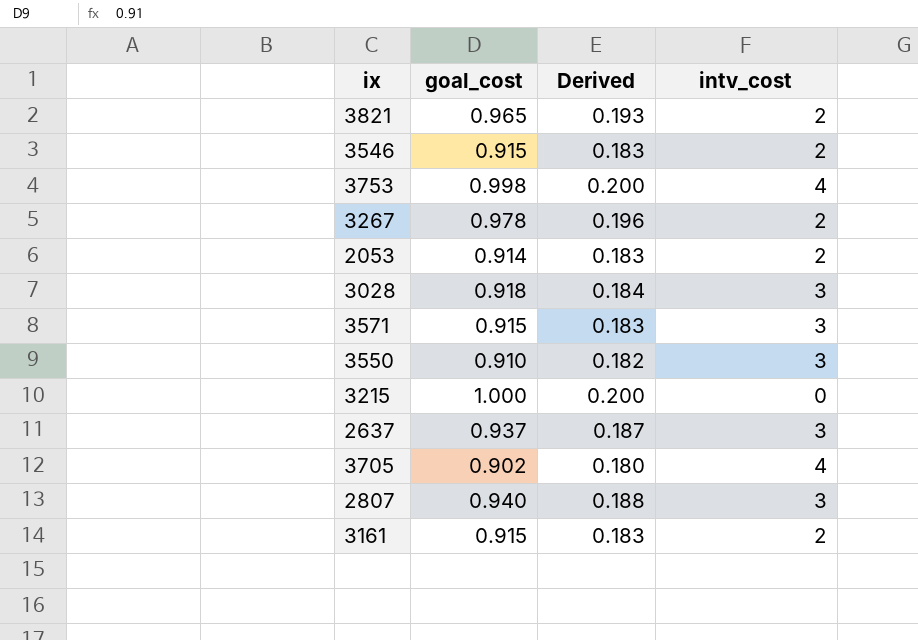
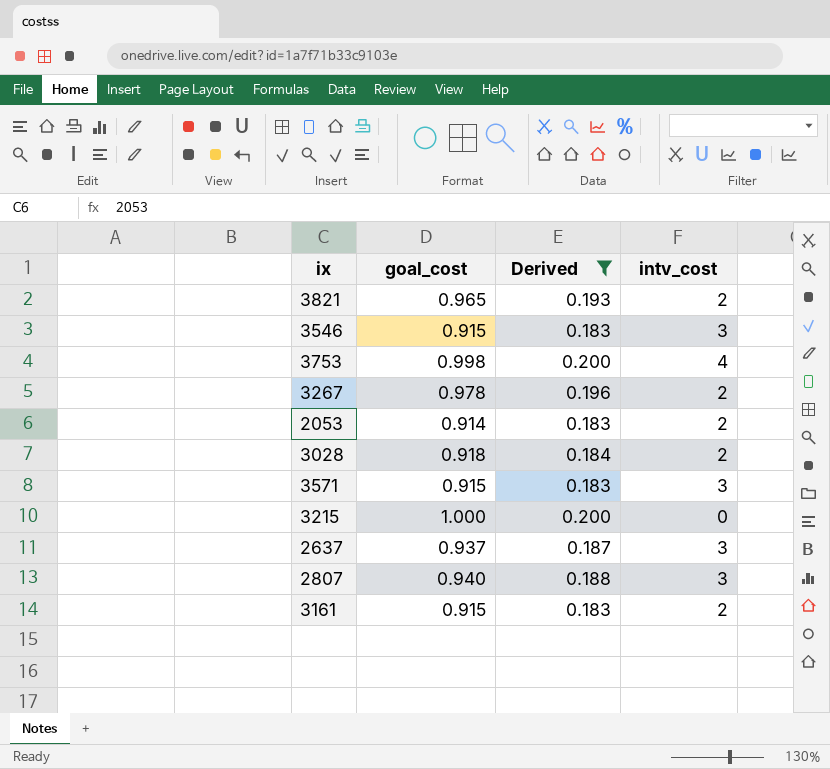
filter: none -> Derived >= 0.183
3546 | intv_cost: 2 -> 3
3028 | intv_cost: 3 -> 2

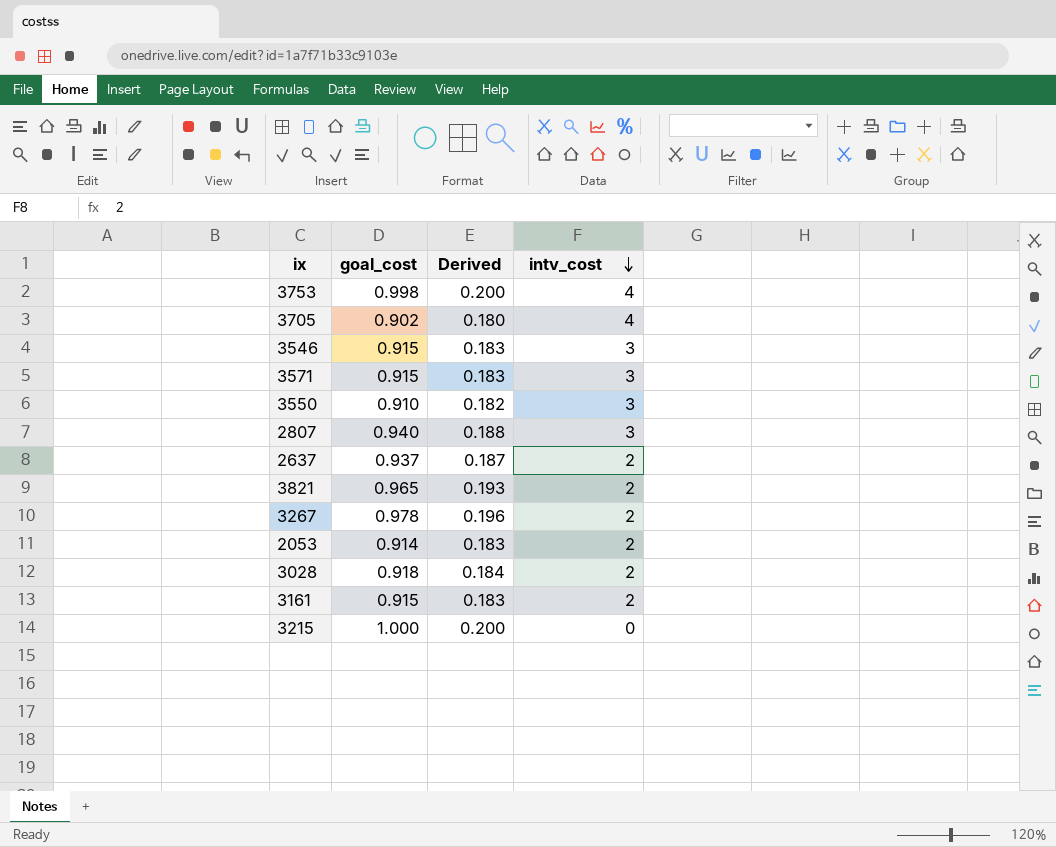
filter: Derived >= 0.183 -> none
row order: none -> intv_cost descending
2637 | intv_cost: 3 -> 2

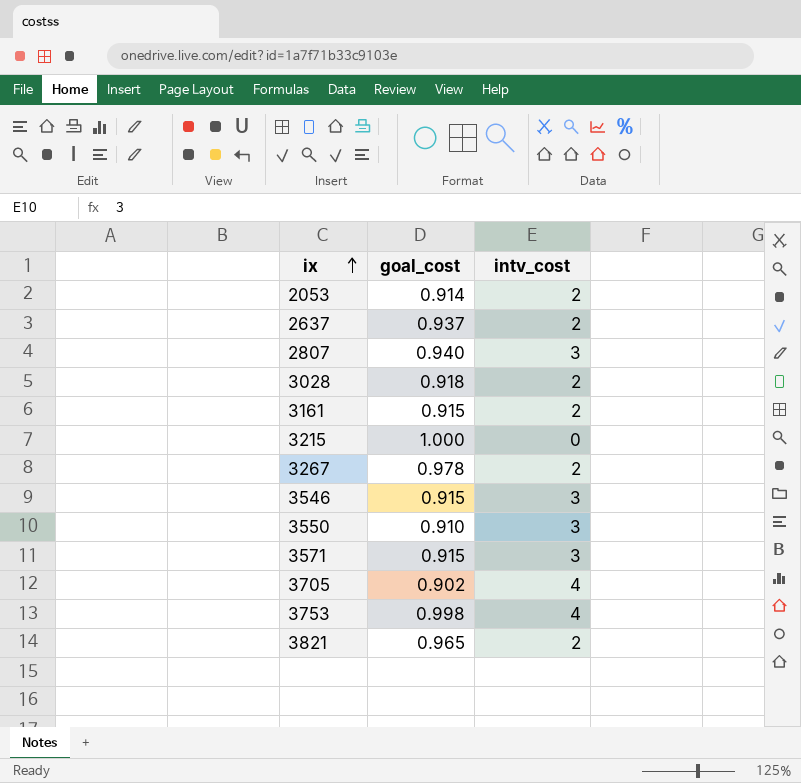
row order: intv_cost descending -> ix ascending
column Derived | formula: [goal_cost] * 0.2 -> none

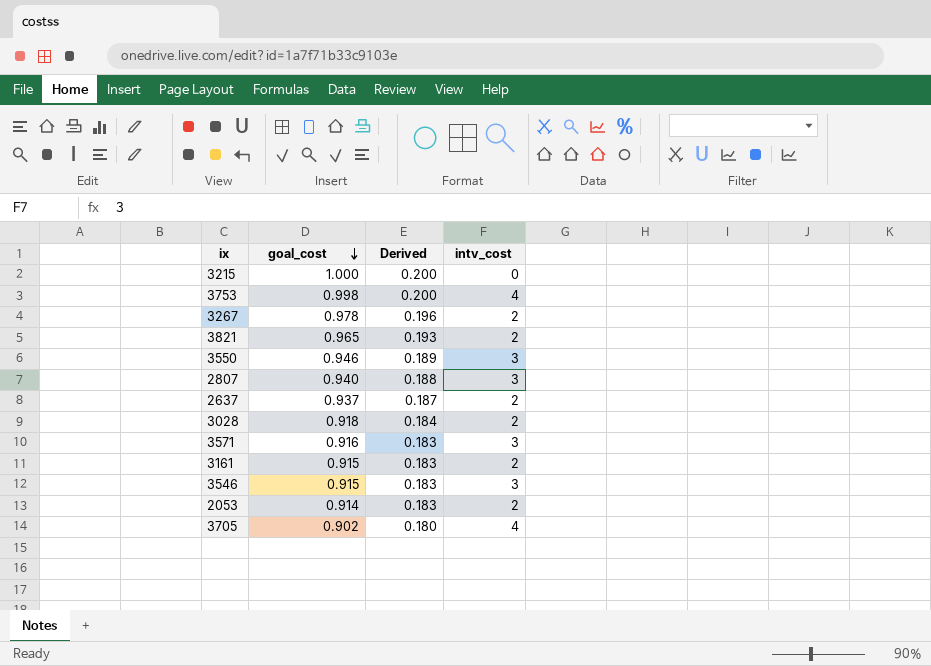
row order: ix ascending -> goal_cost descending
column Derived | formula: none -> [goal_cost] * 0.2
3550 | goal_cost: 0.910 -> 0.946
3571 | goal_cost: 0.915 -> 0.916

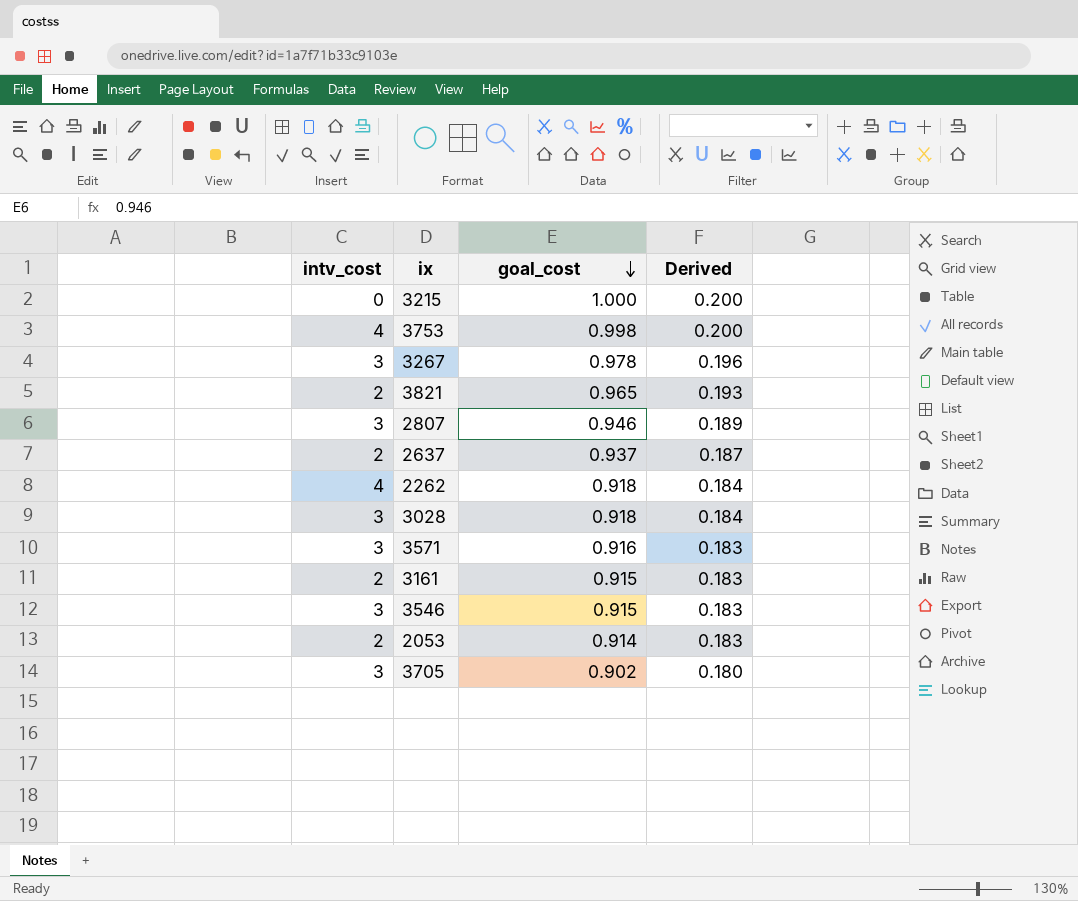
column intv_cost | position: 4 -> 1
row 3550: 0.946 | 0.189 | 3 -> none
3267 | intv_cost: 2 -> 3
2807 | goal_cost: 0.940 -> 0.946
2807 | Derived: 0.188 -> 0.189
row 2262: none -> 4 | 0.918 | 0.184
3028 | intv_cost: 2 -> 3
3705 | intv_cost: 4 -> 3

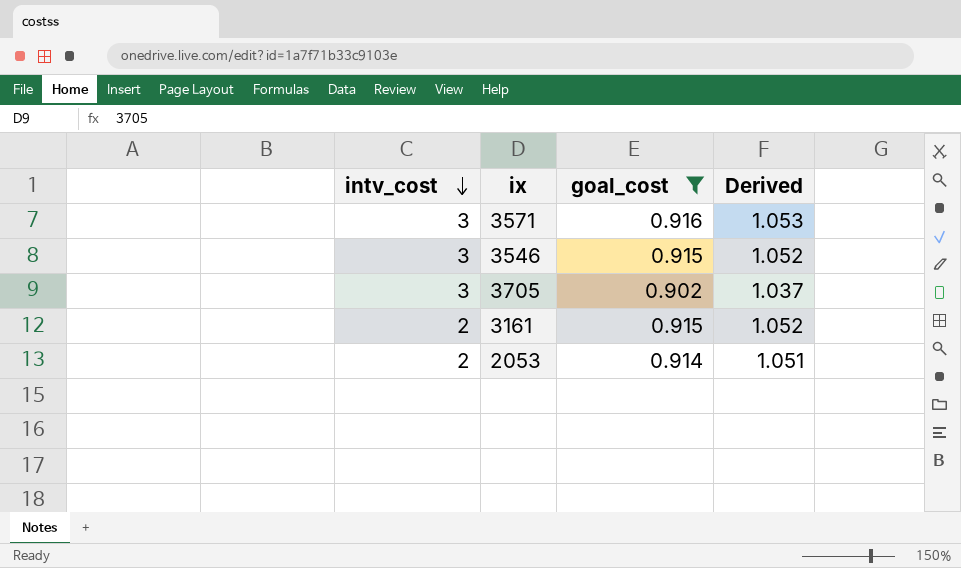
filter: none -> goal_cost <= 0.916
row order: goal_cost descending -> intv_cost descending
column Derived | formula: [goal_cost] * 0.2 -> [goal_cost] * 1.15

